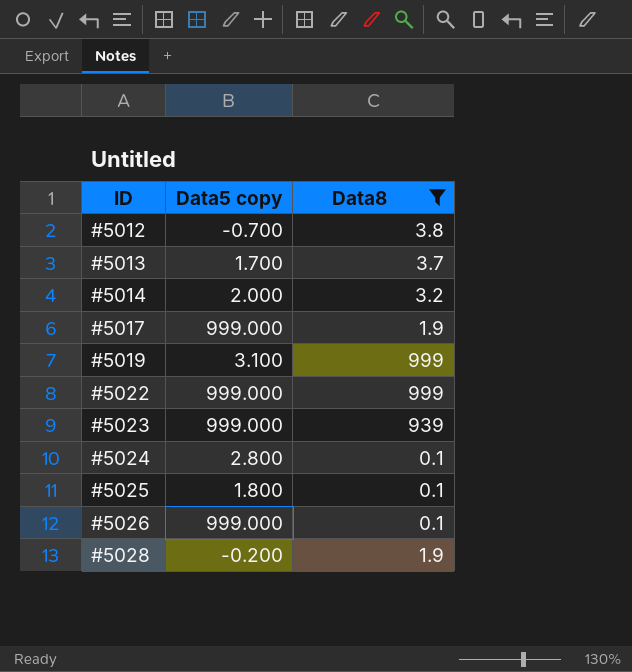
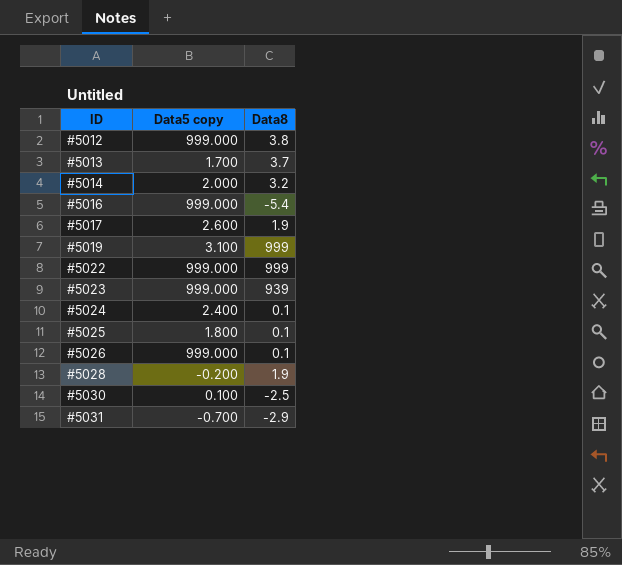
filter: Data8 >= 0.1 -> none
#5012 | Data5 copy: -0.700 -> 999.000
#5017 | Data5 copy: 999.000 -> 2.600
#5024 | Data5 copy: 2.800 -> 2.400

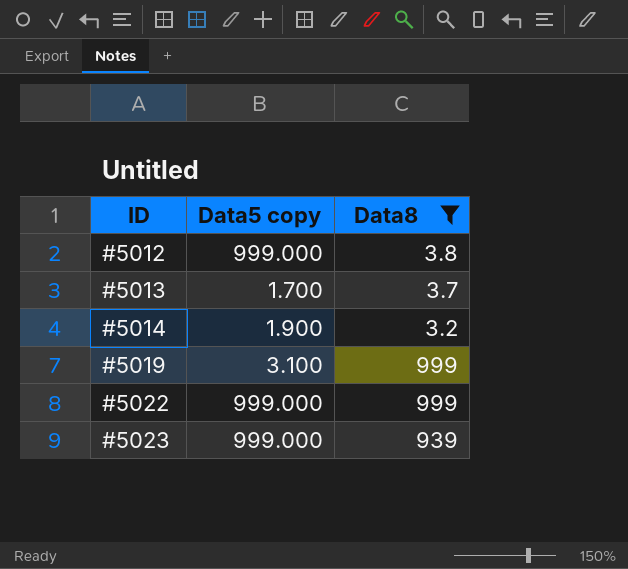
filter: none -> Data8 >= 3.2
#5014 | Data5 copy: 2.000 -> 1.900

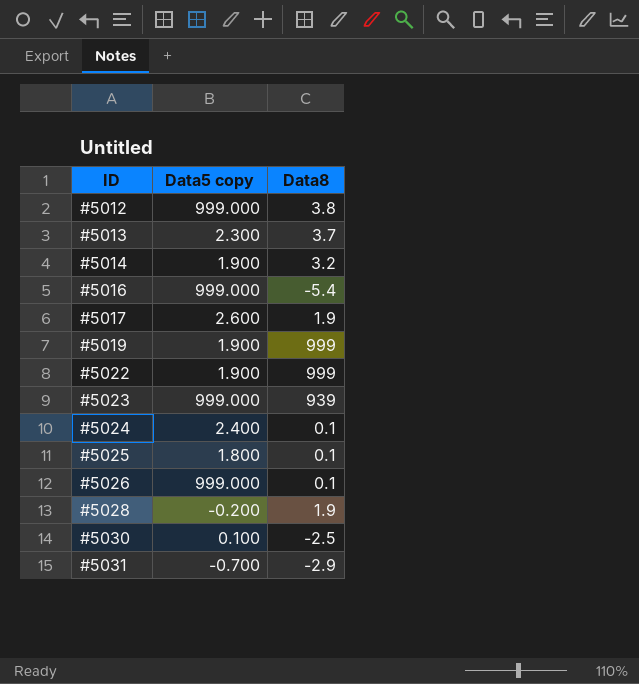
filter: Data8 >= 3.2 -> none
#5013 | Data5 copy: 1.700 -> 2.300
#5019 | Data5 copy: 3.100 -> 1.900
#5022 | Data5 copy: 999.000 -> 1.900

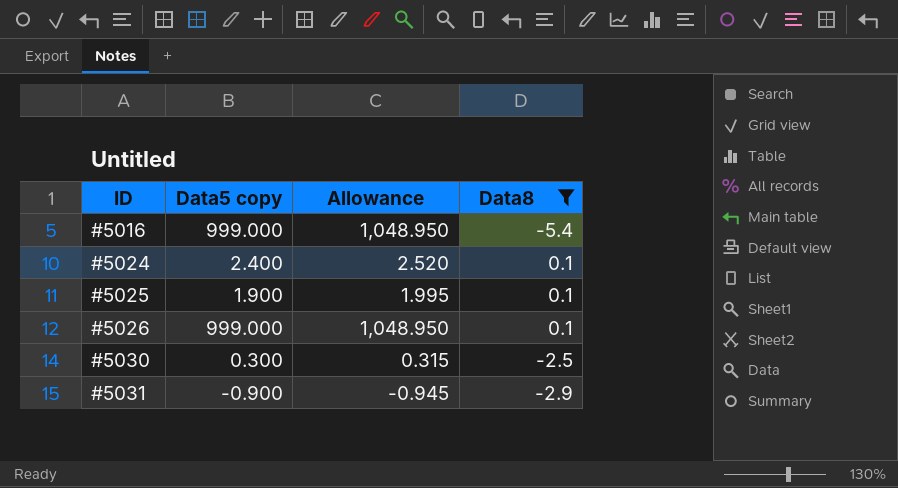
filter: none -> Data8 <= 0.1
column Allowance | formula: none -> [Data5 copy] * 1.05
#5025 | Data5 copy: 1.800 -> 1.900
#5030 | Data5 copy: 0.100 -> 0.300
#5031 | Data5 copy: -0.700 -> -0.900

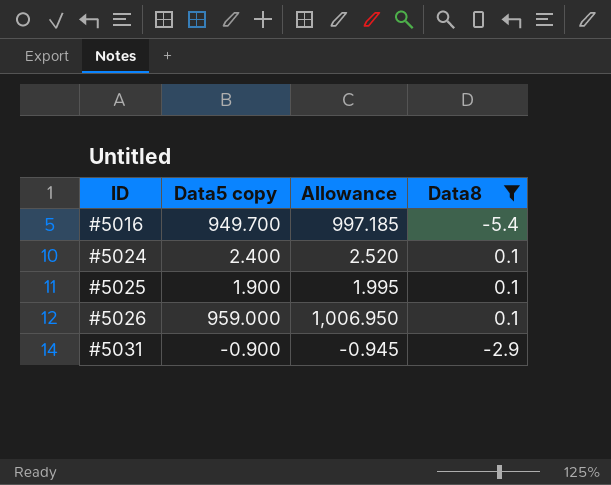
row #5030: 0.300 | 0.315 | -2.5 -> none
#5016 | Data5 copy: 999.000 -> 949.700
#5016 | Allowance: 1,048.950 -> 997.185
#5026 | Data5 copy: 999.000 -> 959.000
#5026 | Allowance: 1,048.950 -> 1,006.950

